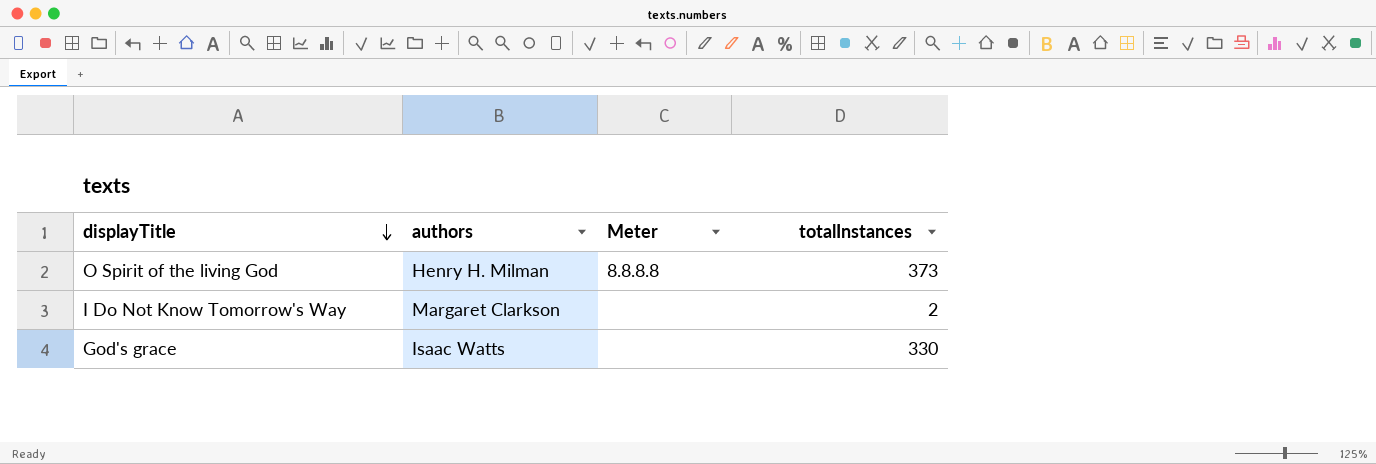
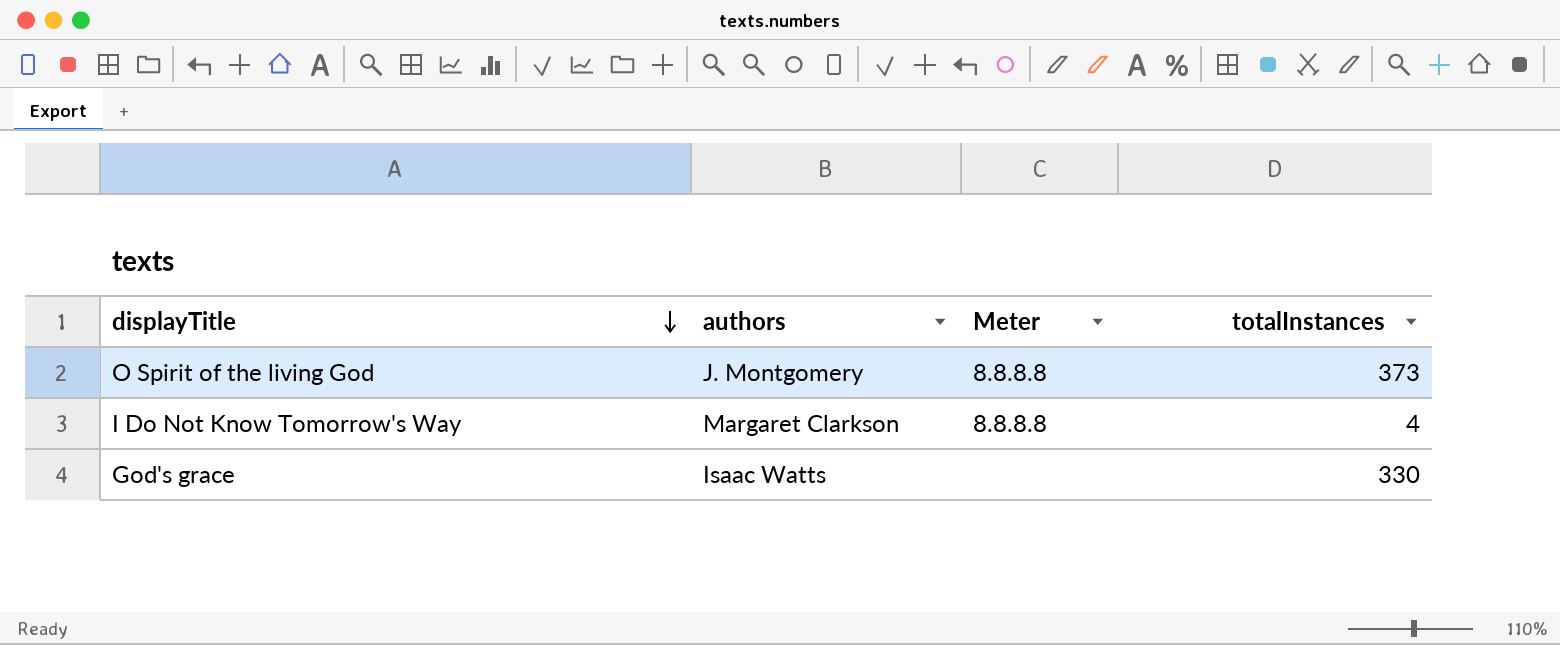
O Spirit of the living God | authors: Henry H. Milman -> J. Montgomery
I Do Not Know Tomorrow's Way | Meter: none -> 8.8.8.8
I Do Not Know Tomorrow's Way | totalInstances: 2 -> 4

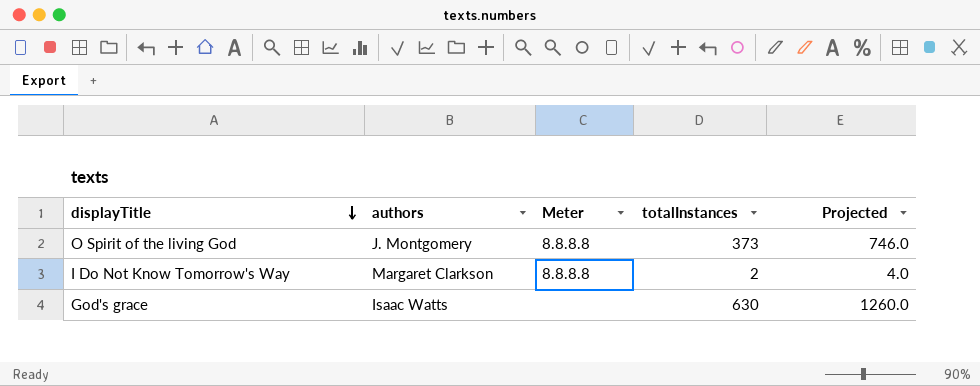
column Projected | formula: none -> [totalInstances] * 2
I Do Not Know Tomorrow's Way | totalInstances: 4 -> 2
God's grace | totalInstances: 330 -> 630

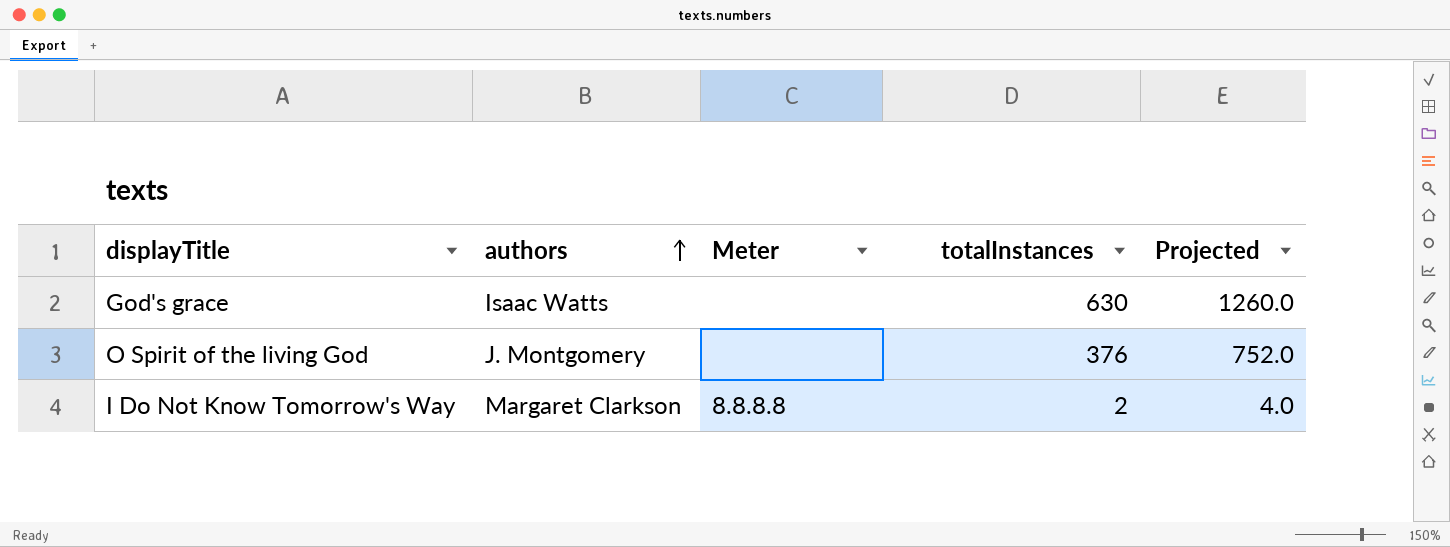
row order: displayTitle descending -> authors ascending
O Spirit of the living God | Meter: 8.8.8.8 -> none
O Spirit of the living God | totalInstances: 373 -> 376
O Spirit of the living God | Projected: 746.0 -> 752.0

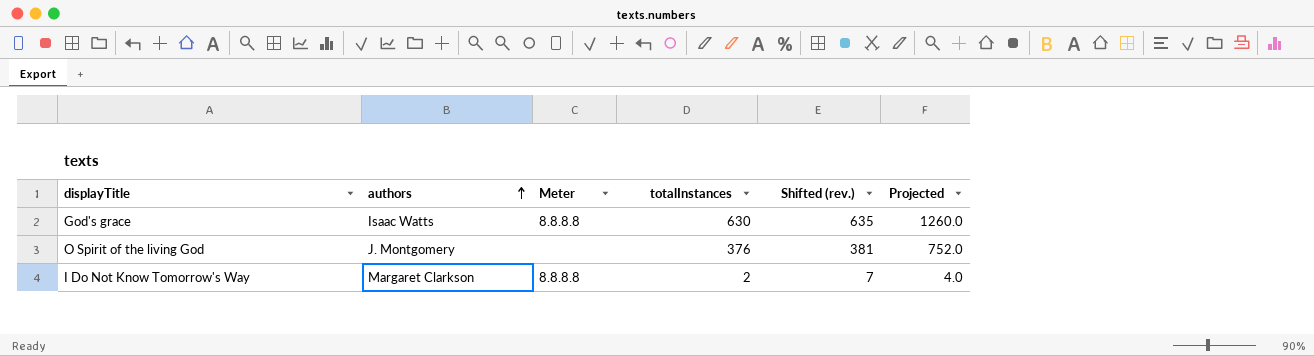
column Shifted (rev.) | formula: none -> [totalInstances] + 5
God's grace | Meter: none -> 8.8.8.8

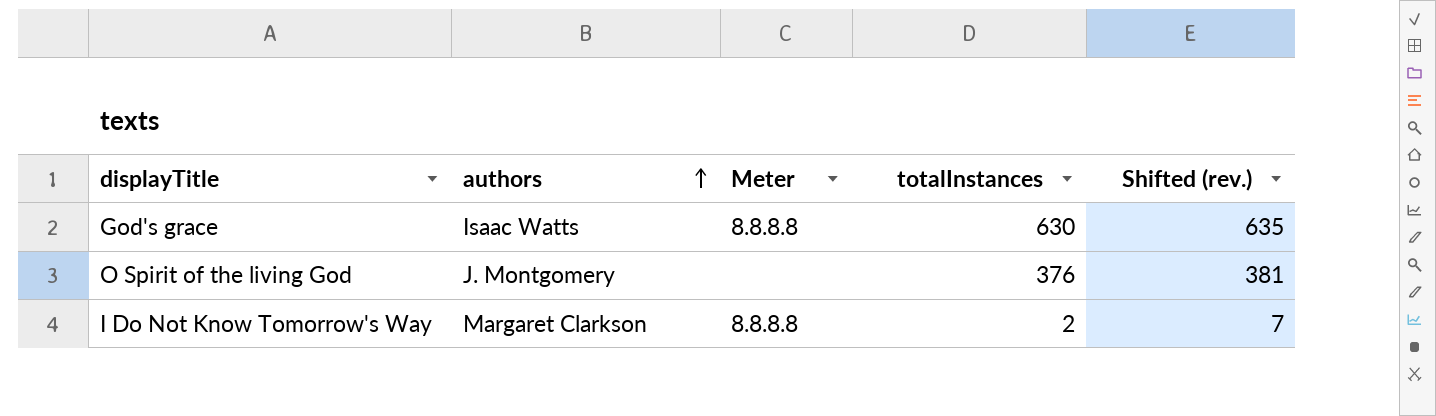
column Projected | formula: [totalInstances] * 2 -> none

